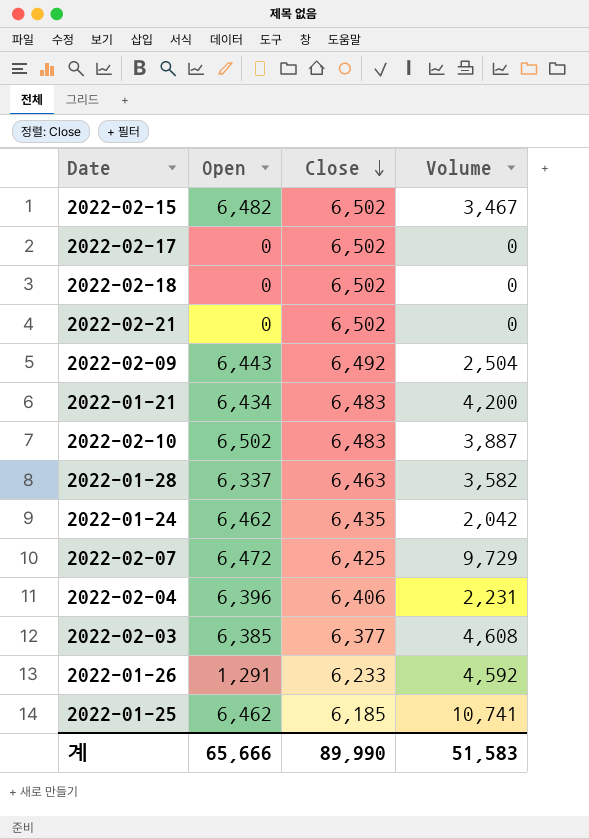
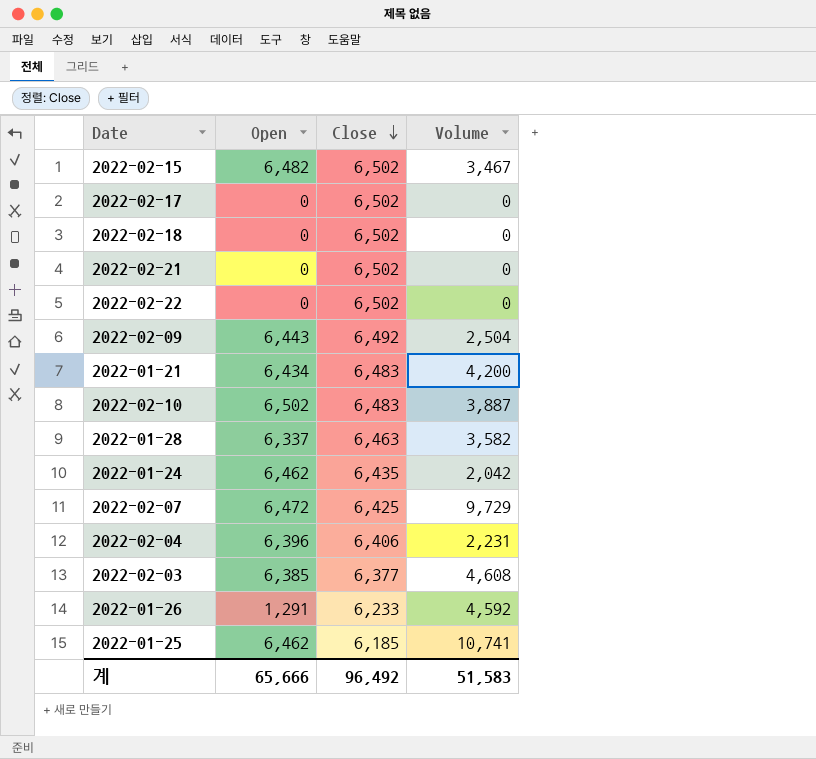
row 2022-02-22: none -> 0 | 6,502 | 0
계 | Close: 89,990 -> 96,492

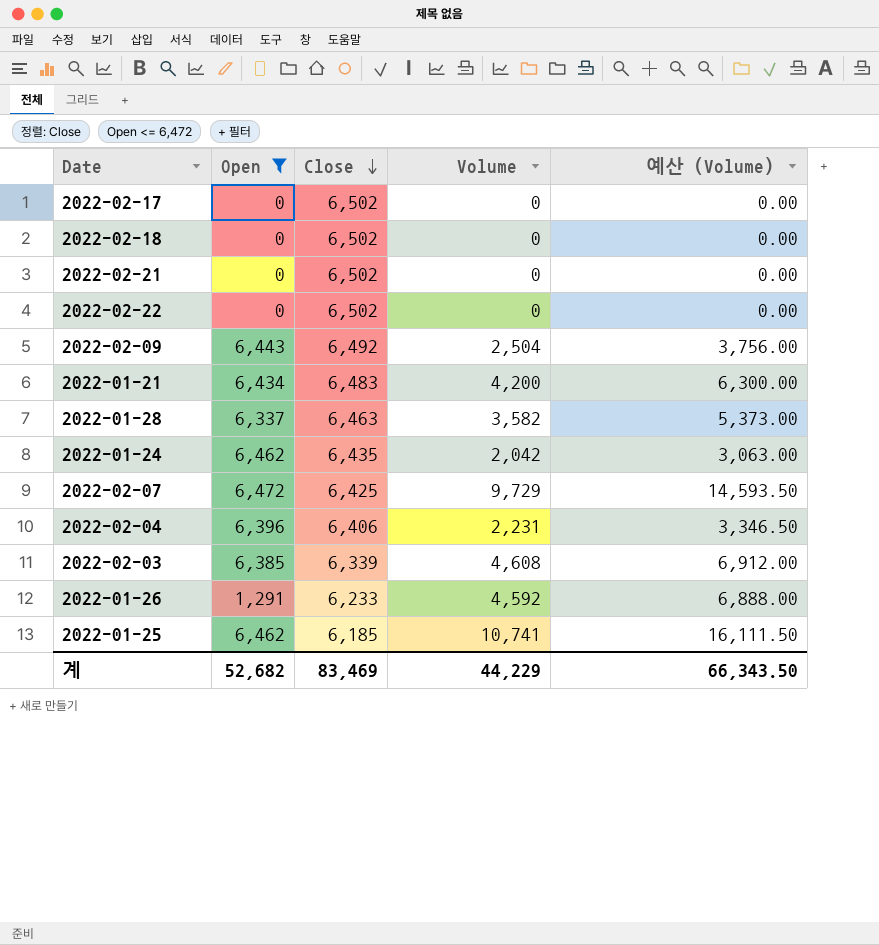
filter: none -> Open <= 6,472
column 예산 (Volume) | formula: none -> [Volume] * 1.5
2022-02-03 | Close: 6,377 -> 6,339
계 | Open: 65,666 -> 52,682
계 | Close: 96,492 -> 83,469
계 | Volume: 51,583 -> 44,229

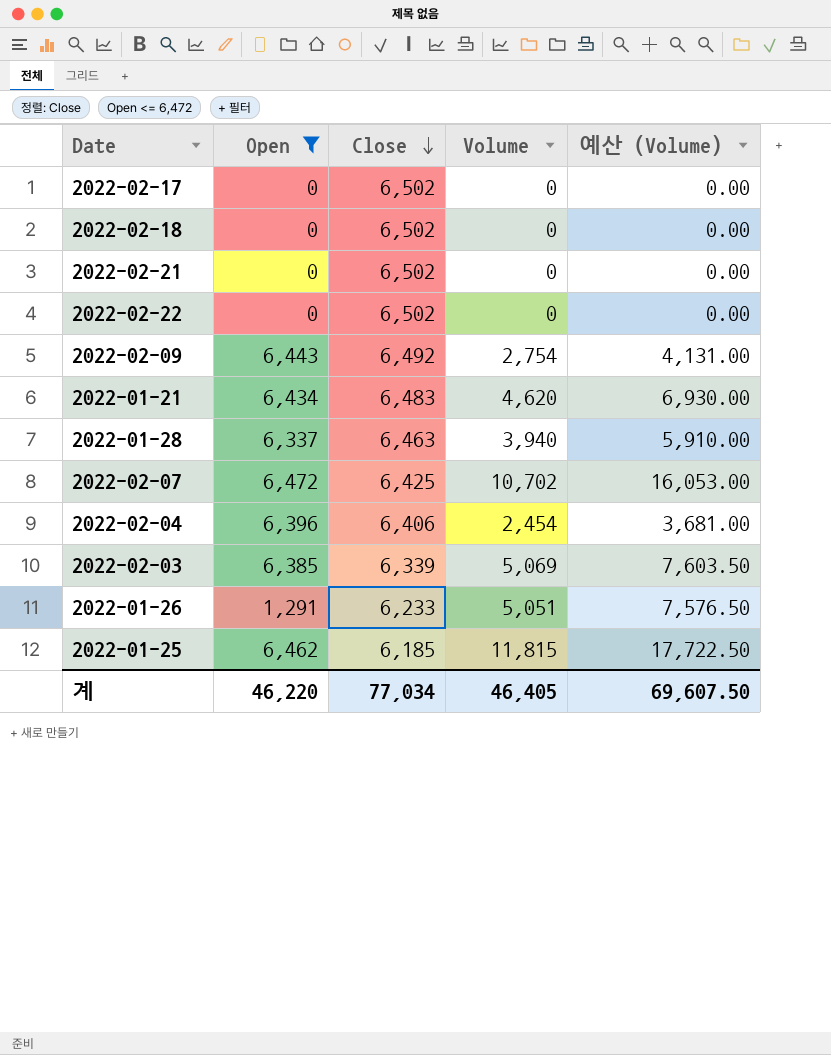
row 2022-01-24: 6,462 | 6,435 | 2,042 | 3,063.00 -> none
2022-02-09 | Volume: 2,504 -> 2,754
2022-02-09 | 예산 (Volume): 3,756.00 -> 4,131.00
2022-01-21 | Volume: 4,200 -> 4,620
2022-01-21 | 예산 (Volume): 6,300.00 -> 6,930.00
2022-01-28 | Volume: 3,582 -> 3,940
2022-01-28 | 예산 (Volume): 5,373.00 -> 5,910.00
2022-02-07 | Volume: 9,729 -> 10,702
2022-02-07 | 예산 (Volume): 14,593.50 -> 16,053.00
2022-02-04 | Volume: 2,231 -> 2,454
2022-02-04 | 예산 (Volume): 3,346.50 -> 3,681.00
2022-02-03 | Volume: 4,608 -> 5,069
2022-02-03 | 예산 (Volume): 6,912.00 -> 7,603.50
2022-01-26 | Volume: 4,592 -> 5,051
2022-01-26 | 예산 (Volume): 6,888.00 -> 7,576.50
2022-01-25 | Volume: 10,741 -> 11,815
2022-01-25 | 예산 (Volume): 16,111.50 -> 17,722.50
계 | Open: 52,682 -> 46,220
계 | Close: 83,469 -> 77,034
계 | Volume: 44,229 -> 46,405
계 | 예산 (Volume): 66,343.50 -> 69,607.50

